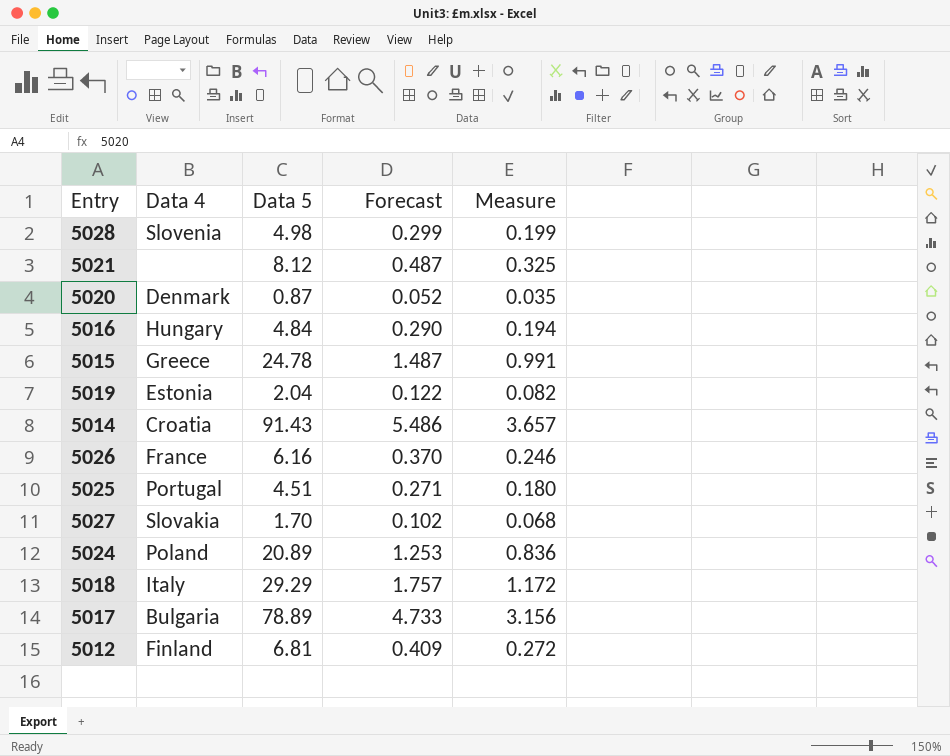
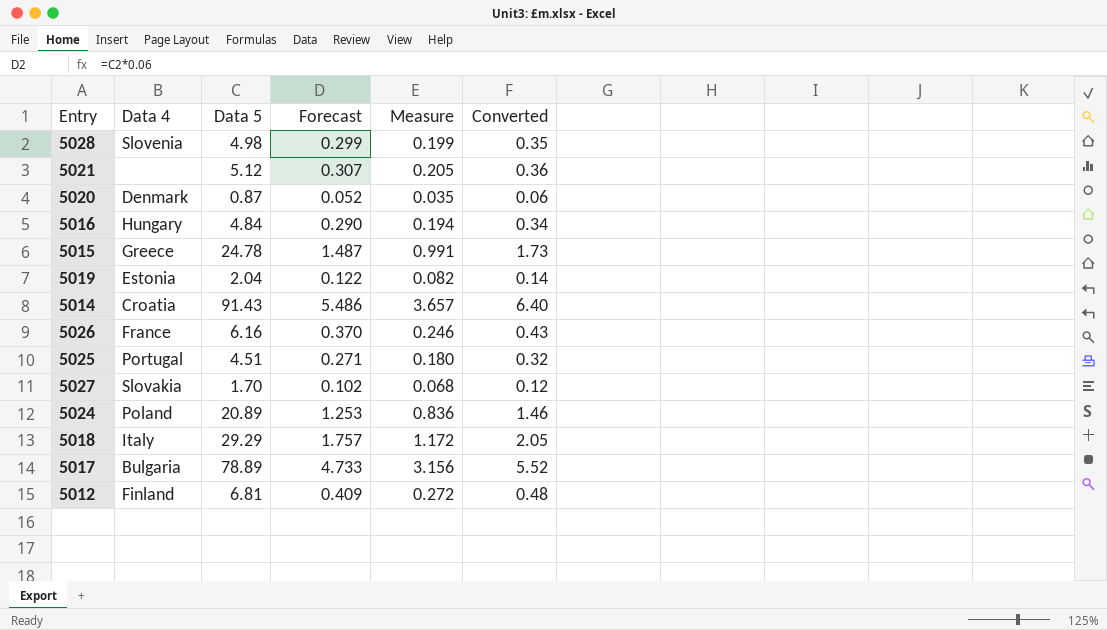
column Converted | formula: none -> [Data 5] * 0.07
5021 | Data 5: 8.12 -> 5.12
5021 | Forecast: 0.487 -> 0.307
5021 | Measure: 0.325 -> 0.205

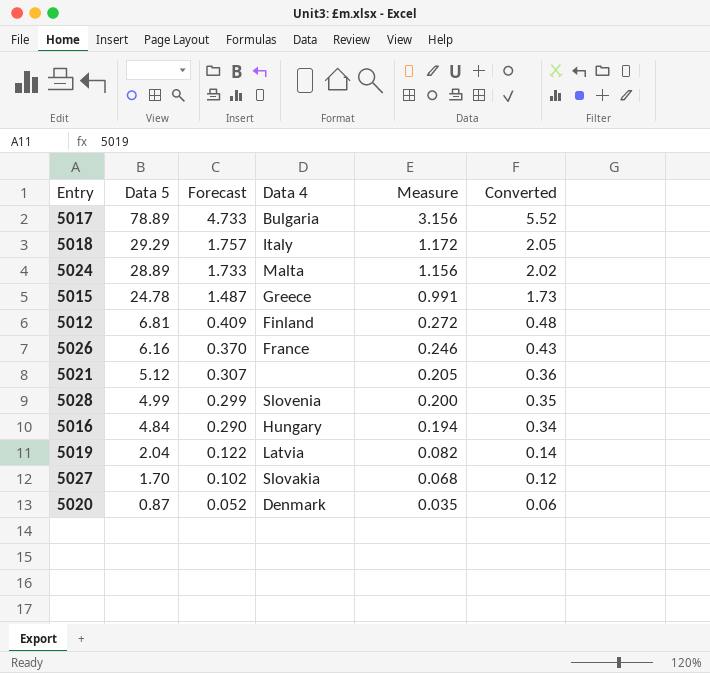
row order: none -> Data 5 descending
column Data 4 | position: 2 -> 4
row 5014: Croatia | 91.43 | 5.486 | 3.657 | 6.40 -> none
row 5025: Portugal | 4.51 | 0.271 | 0.180 | 0.32 -> none
5024 | Data 5: 20.89 -> 28.89
5024 | Forecast: 1.253 -> 1.733
5024 | Data 4: Poland -> Malta
5024 | Measure: 0.836 -> 1.156
5024 | Converted: 1.46 -> 2.02
5028 | Data 5: 4.98 -> 4.99
5028 | Measure: 0.199 -> 0.200
5019 | Data 4: Estonia -> Latvia

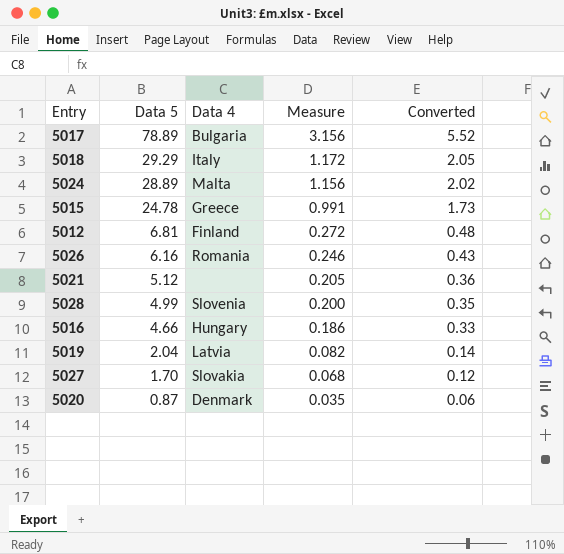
column Forecast | formula: [Data 5] * 0.06 -> none
5026 | Data 4: France -> Romania
5016 | Data 5: 4.84 -> 4.66
5016 | Measure: 0.194 -> 0.186
5016 | Converted: 0.34 -> 0.33

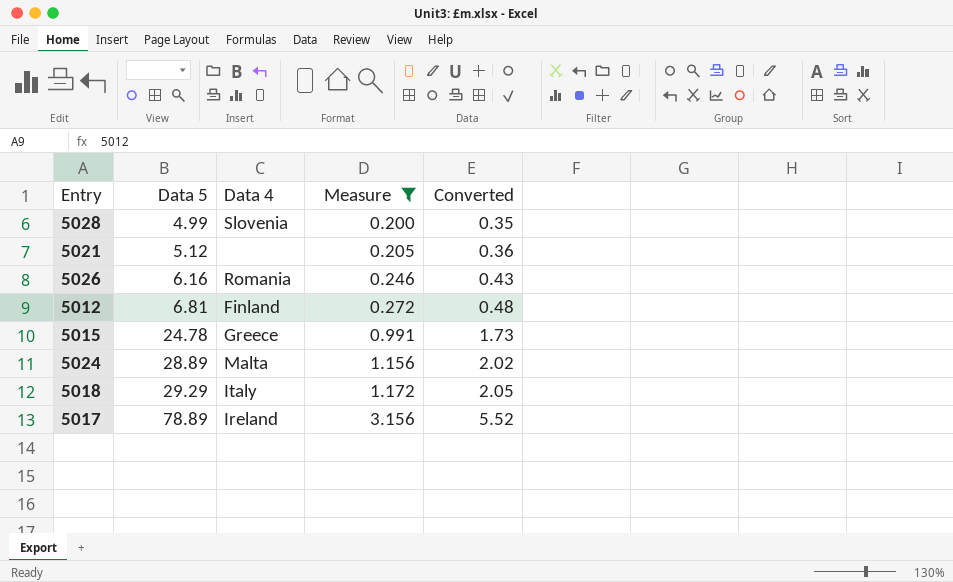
filter: none -> Measure >= 0.200
row order: Data 5 descending -> Data 5 ascending
5017 | Data 4: Bulgaria -> Ireland

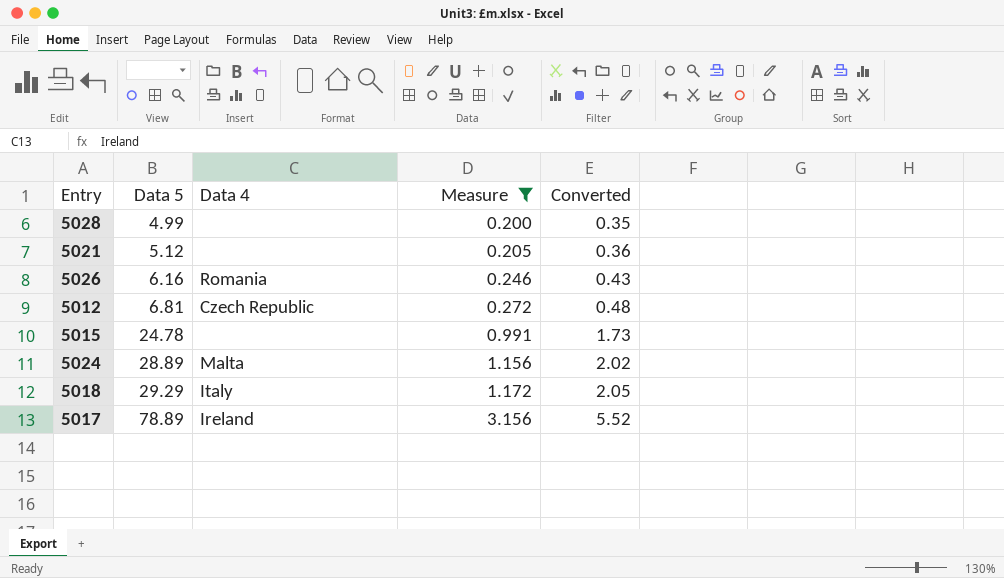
5028 | Data 4: Slovenia -> none
5012 | Data 4: Finland -> Czech Republic
5015 | Data 4: Greece -> none

